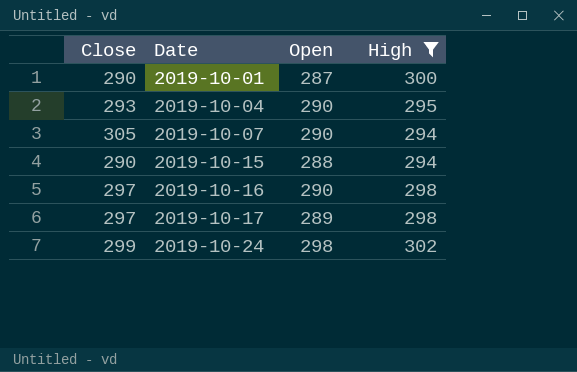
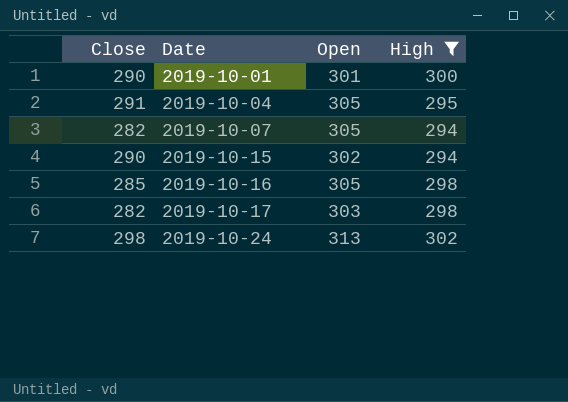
2019-10-01 | Open: 287 -> 301
2019-10-04 | Close: 293 -> 291
2019-10-04 | Open: 290 -> 305
2019-10-07 | Close: 305 -> 282
2019-10-07 | Open: 290 -> 305
2019-10-15 | Open: 288 -> 302
2019-10-16 | Close: 297 -> 285
2019-10-16 | Open: 290 -> 305
2019-10-17 | Close: 297 -> 282
2019-10-17 | Open: 289 -> 303
2019-10-24 | Close: 299 -> 298
2019-10-24 | Open: 298 -> 313

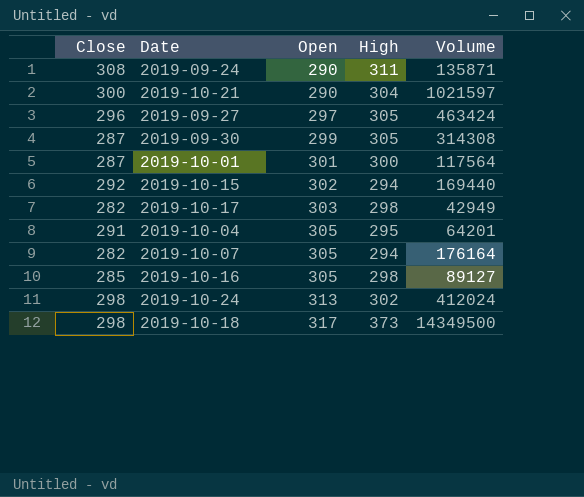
filter: High <= 302 -> none
row order: Date ascending -> Open ascending
column Volume | position: none -> 5
2019-10-01 | Close: 290 -> 287
2019-10-15 | Close: 290 -> 292

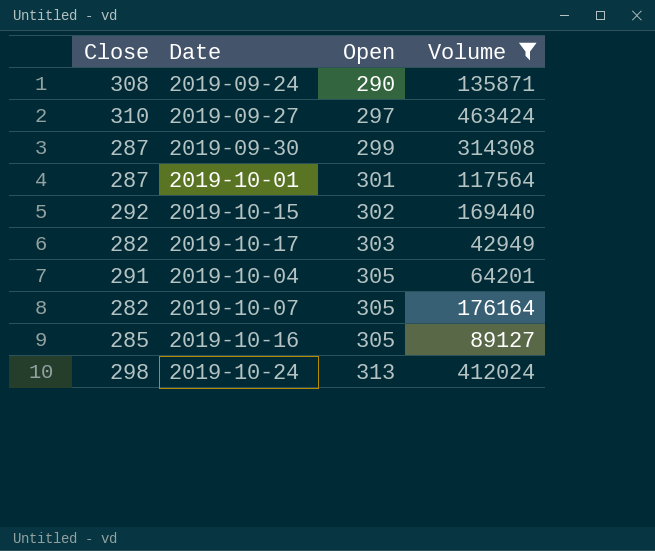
filter: none -> Volume <= 463424
column High | position: 4 -> none
2019-09-27 | Close: 296 -> 310

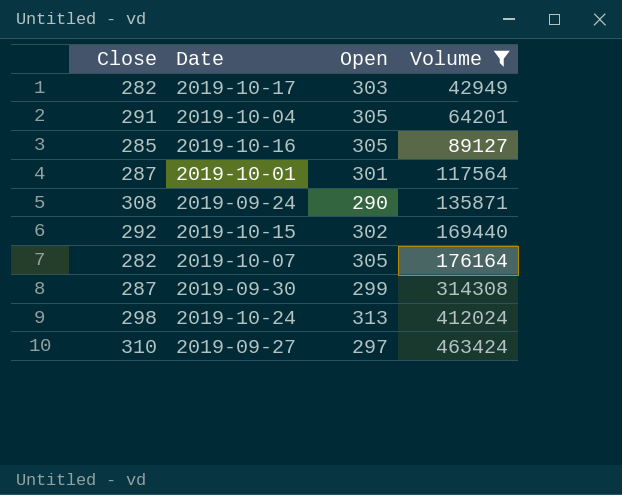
row order: Open ascending -> Volume ascending

